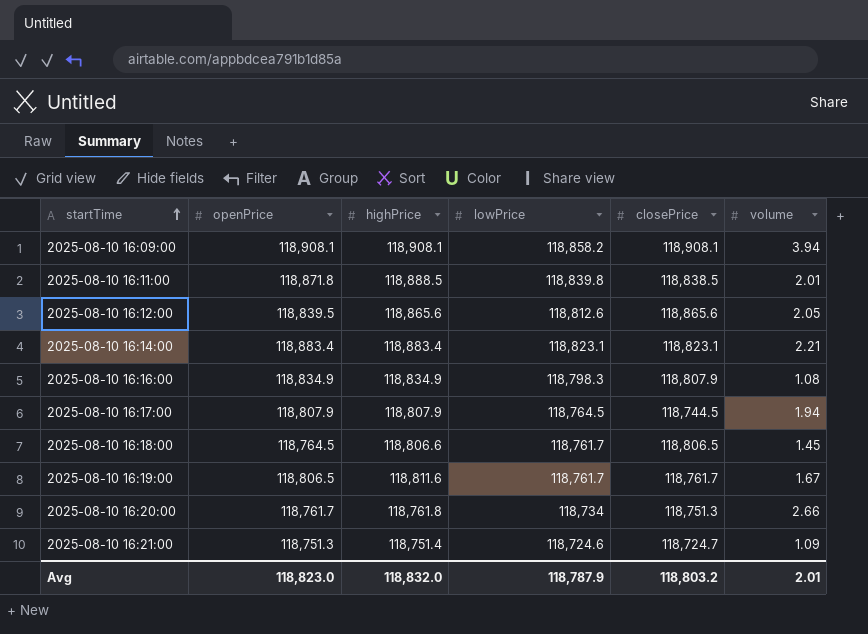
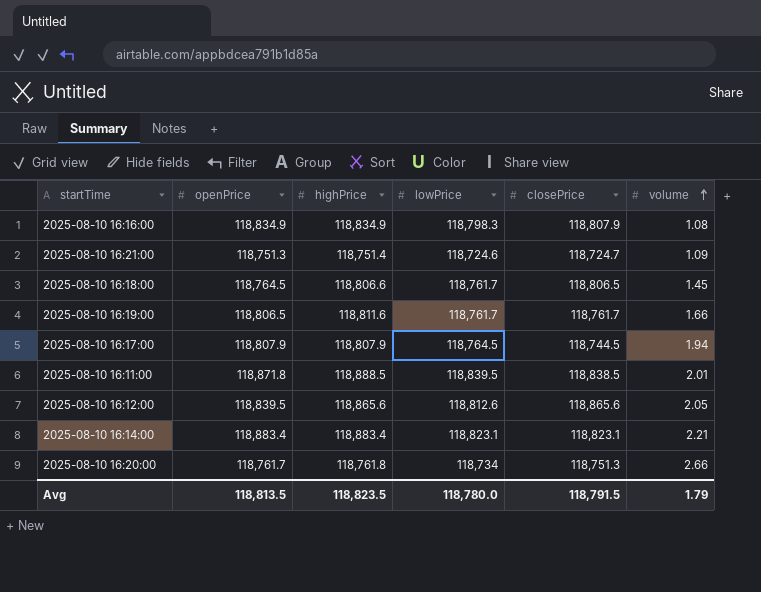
row order: startTime ascending -> volume ascending
row 2025-08-10 16:09:00: 118,908.1 | 118,908.1 | 118,858.2 | 118,908.1 | 3.94 -> none
2025-08-10 16:19:00 | volume: 1.67 -> 1.66
2025-08-10 16:11:00 | lowPrice: 118,839.8 -> 118,839.5
Avg | openPrice: 118,823.0 -> 118,813.5
Avg | highPrice: 118,832.0 -> 118,823.5
Avg | lowPrice: 118,787.9 -> 118,780.0
Avg | closePrice: 118,803.2 -> 118,791.5
Avg | volume: 2.01 -> 1.79

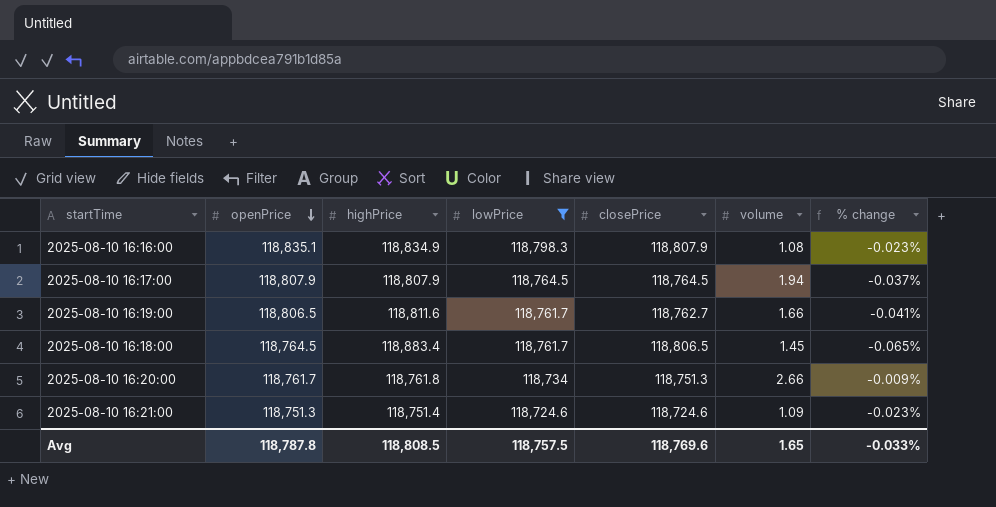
filter: none -> lowPrice <= 118,798.3
row order: volume ascending -> openPrice descending
column % change | formula: none -> ([closePrice] - [highPrice]) / [highPrice]
2025-08-10 16:16:00 | openPrice: 118,834.9 -> 118,835.1
2025-08-10 16:17:00 | closePrice: 118,744.5 -> 118,764.5
2025-08-10 16:19:00 | closePrice: 118,761.7 -> 118,762.7
2025-08-10 16:18:00 | highPrice: 118,806.6 -> 118,883.4
2025-08-10 16:21:00 | closePrice: 118,724.7 -> 118,724.6
Avg | openPrice: 118,813.5 -> 118,787.8
Avg | highPrice: 118,823.5 -> 118,808.5
Avg | lowPrice: 118,780.0 -> 118,757.5
Avg | closePrice: 118,791.5 -> 118,769.6
Avg | volume: 1.79 -> 1.65

